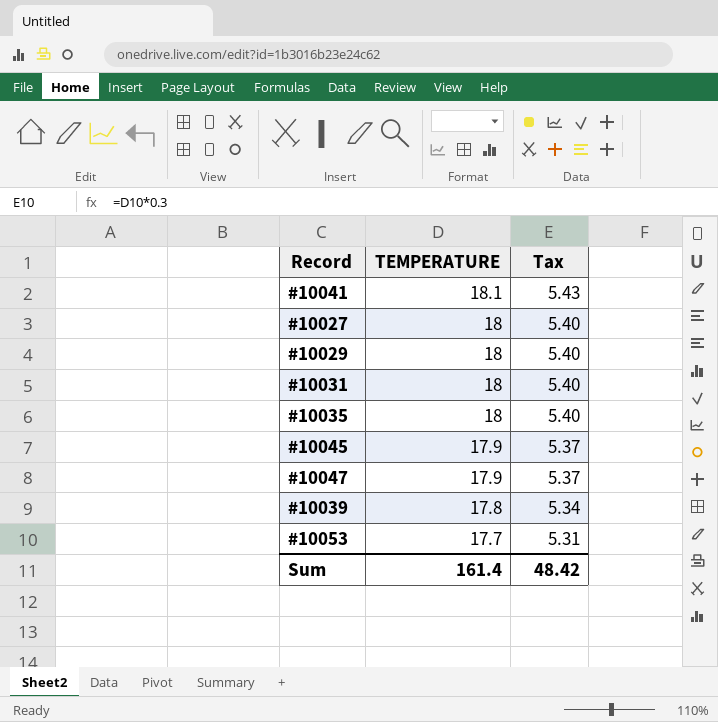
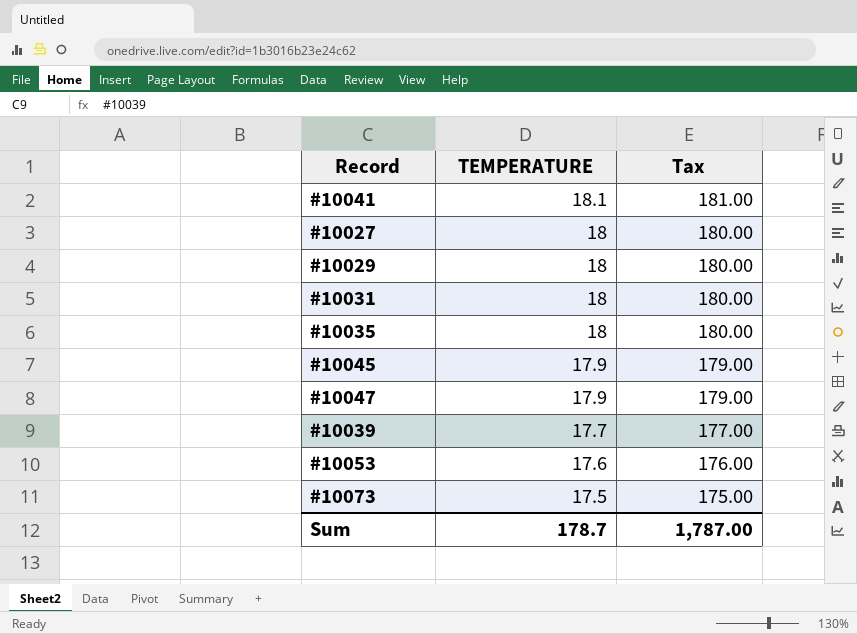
column Tax | formula: [TEMPERATURE] * 0.3 -> [TEMPERATURE] * 10
#10039 | TEMPERATURE: 17.8 -> 17.7
#10053 | TEMPERATURE: 17.7 -> 17.6
row #10073: none -> 17.5 | 175.00
Sum | TEMPERATURE: 161.4 -> 178.7
Sum | Tax: 48.42 -> 1,787.00

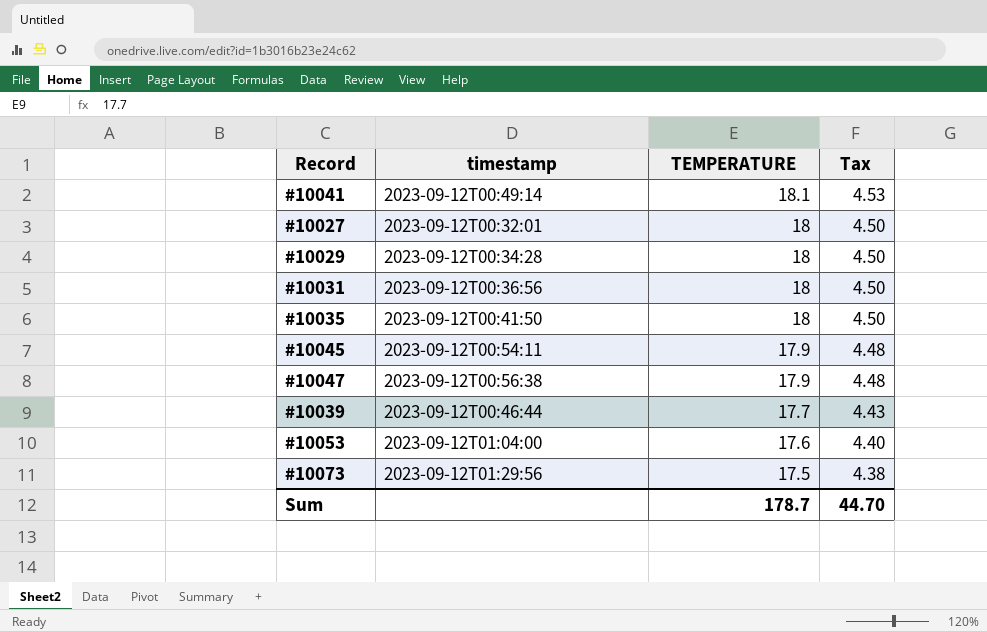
column timestamp | position: none -> 2
column Tax | formula: [TEMPERATURE] * 10 -> [TEMPERATURE] * 0.25
Sum | Tax: 1,787.00 -> 44.70

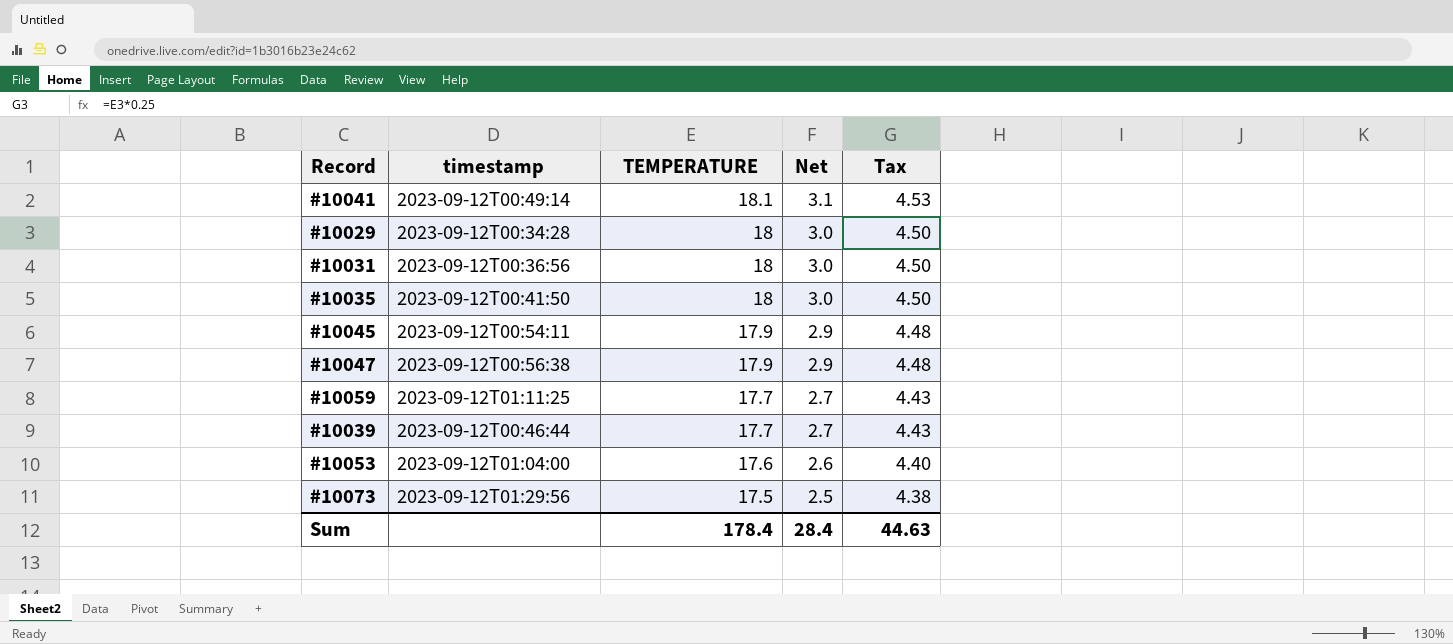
column Net | formula: none -> [TEMPERATURE] - 15
row #10027: 2023-09-12T00:32:01 | 18 | 4.50 -> none
row #10059: none -> 2023-09-12T01:11:25 | 17.7 | 2.7 | 4.43
Sum | TEMPERATURE: 178.7 -> 178.4
Sum | Tax: 44.70 -> 44.63

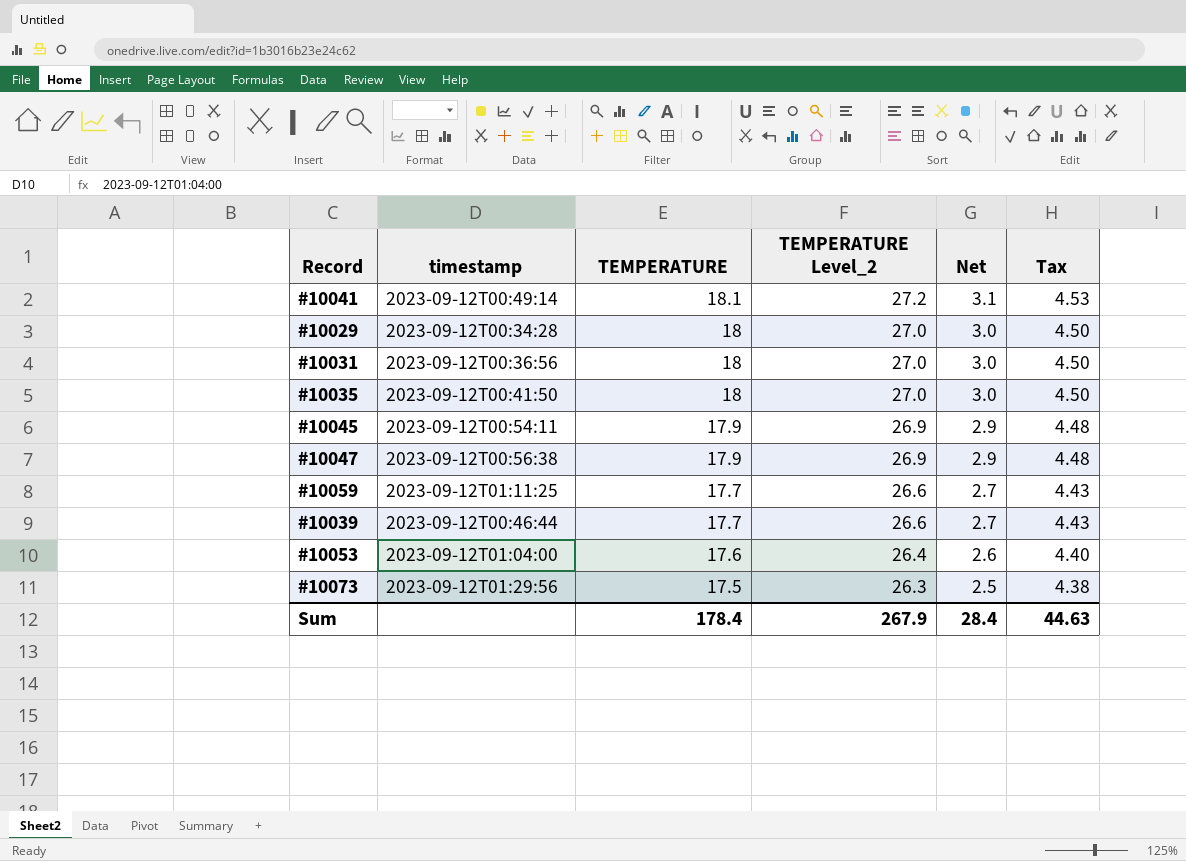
column TEMPERATURE Level_2 | formula: none -> [TEMPERATURE] * 1.5

